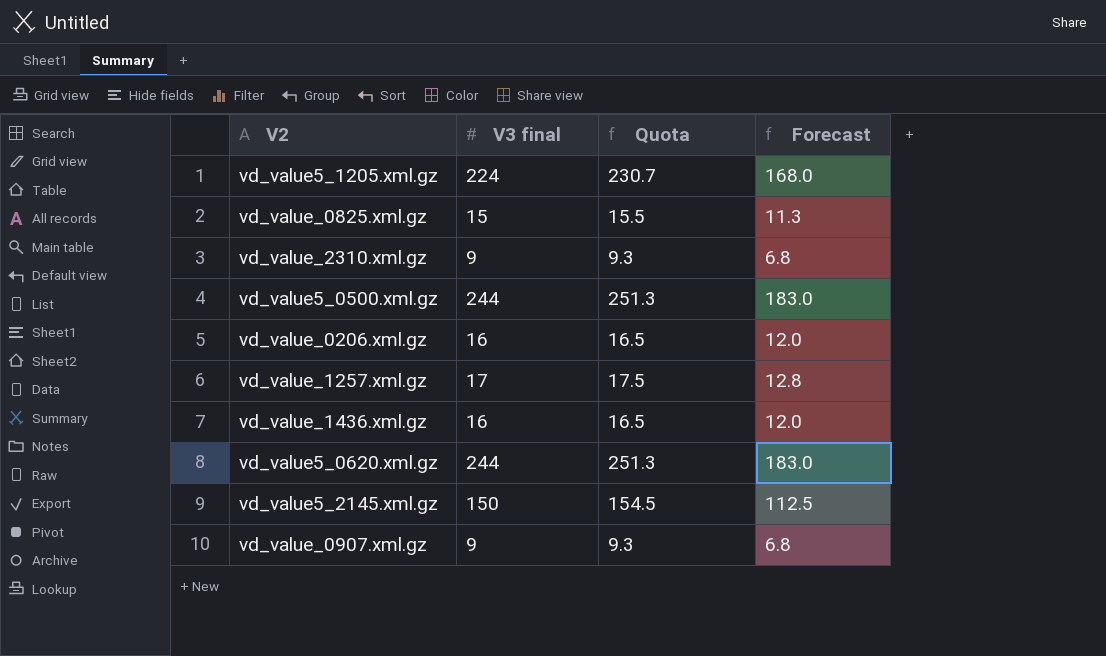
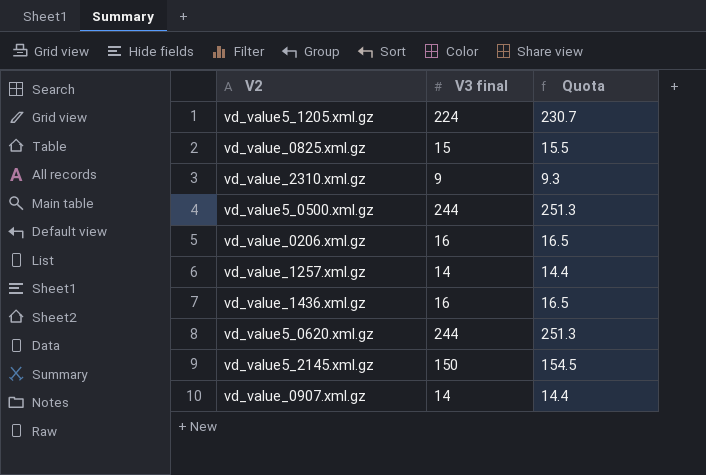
column Forecast | formula: [V3 final] * 0.75 -> none
vd_value_1257.xml.gz | V3 final: 17 -> 14
vd_value_1257.xml.gz | Quota: 17.5 -> 14.4
vd_value_0907.xml.gz | V3 final: 9 -> 14
vd_value_0907.xml.gz | Quota: 9.3 -> 14.4

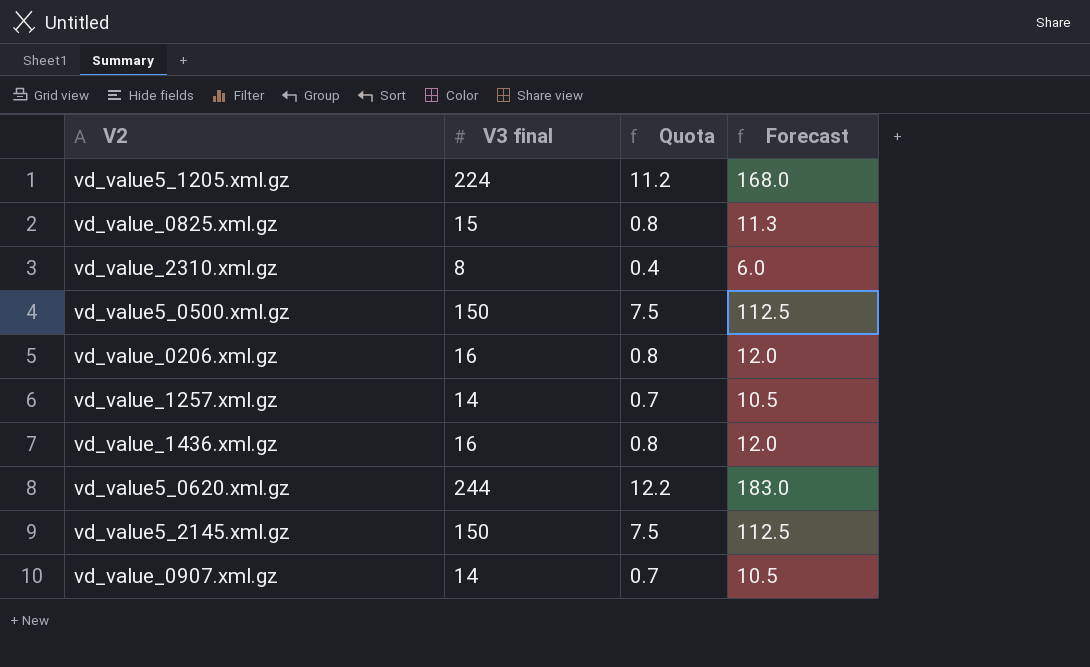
column Quota | formula: [V3 final] * 1.03 -> [V3 final] * 0.05
column Forecast | formula: none -> [V3 final] * 0.75
vd_value_2310.xml.gz | V3 final: 9 -> 8
vd_value5_0500.xml.gz | V3 final: 244 -> 150

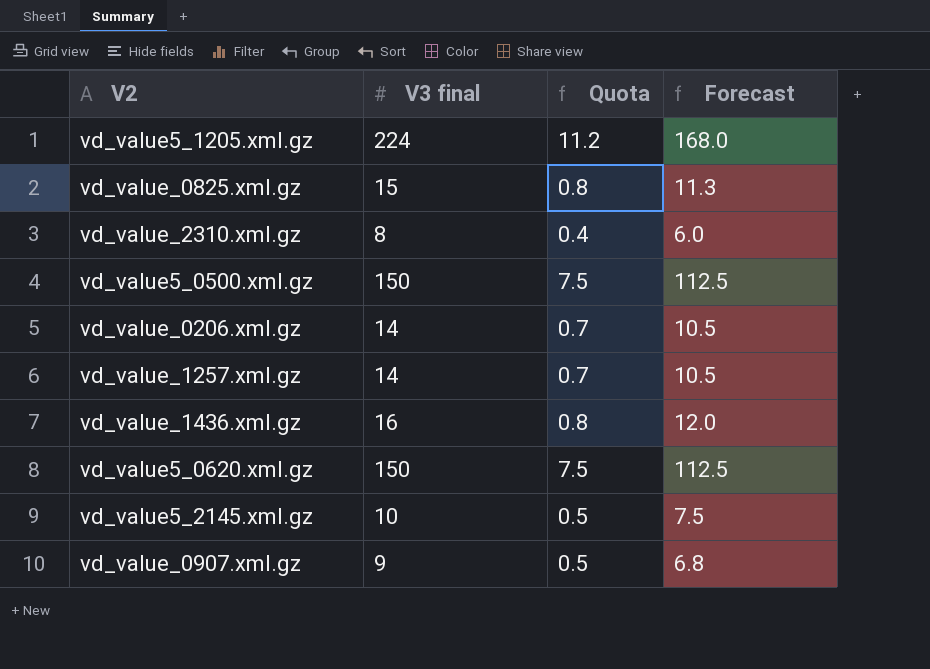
vd_value_0206.xml.gz | V3 final: 16 -> 14
vd_value_0206.xml.gz | Quota: 0.8 -> 0.7
vd_value_0206.xml.gz | Forecast: 12.0 -> 10.5
vd_value5_0620.xml.gz | V3 final: 244 -> 150
vd_value5_0620.xml.gz | Quota: 12.2 -> 7.5
vd_value5_0620.xml.gz | Forecast: 183.0 -> 112.5
vd_value5_2145.xml.gz | V3 final: 150 -> 10
vd_value5_2145.xml.gz | Quota: 7.5 -> 0.5
vd_value5_2145.xml.gz | Forecast: 112.5 -> 7.5
vd_value_0907.xml.gz | V3 final: 14 -> 9
vd_value_0907.xml.gz | Quota: 0.7 -> 0.5
vd_value_0907.xml.gz | Forecast: 10.5 -> 6.8

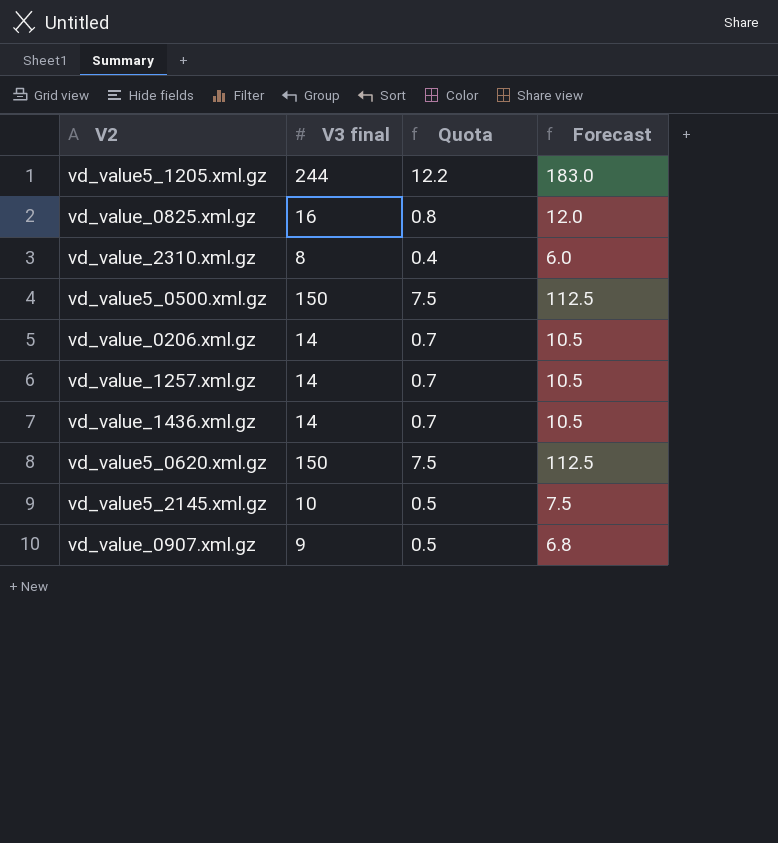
vd_value5_1205.xml.gz | V3 final: 224 -> 244
vd_value5_1205.xml.gz | Quota: 11.2 -> 12.2
vd_value5_1205.xml.gz | Forecast: 168.0 -> 183.0
vd_value_0825.xml.gz | V3 final: 15 -> 16
vd_value_0825.xml.gz | Forecast: 11.3 -> 12.0
vd_value_1436.xml.gz | V3 final: 16 -> 14
vd_value_1436.xml.gz | Quota: 0.8 -> 0.7
vd_value_1436.xml.gz | Forecast: 12.0 -> 10.5

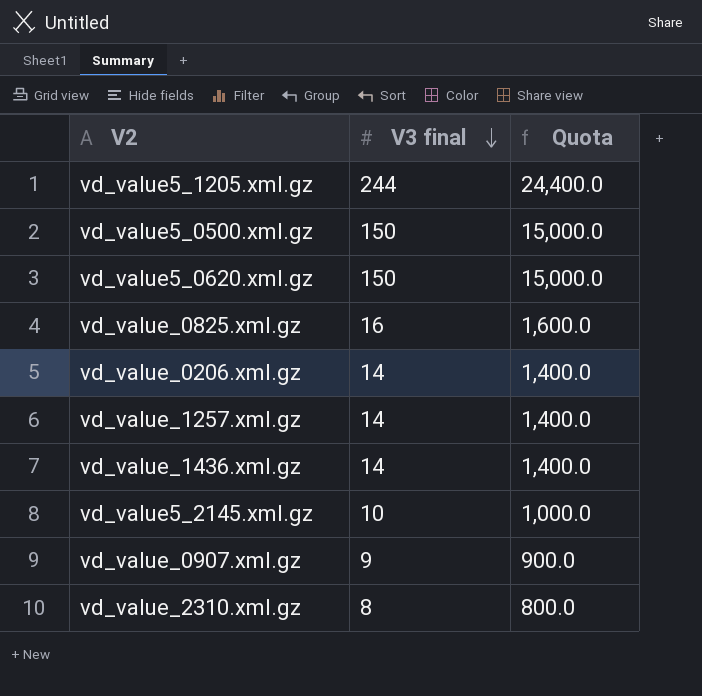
row order: none -> V3 final descending
column Forecast | formula: [V3 final] * 0.75 -> none
column Quota | formula: [V3 final] * 0.05 -> [V3 final] * 100

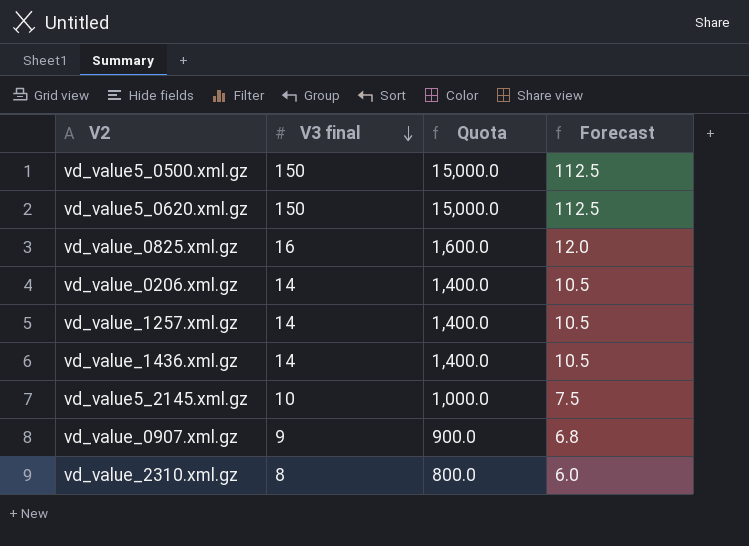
column Forecast | formula: none -> [V3 final] * 0.75
row vd_value5_1205.xml.gz: 244 | 24,400.0 -> none

